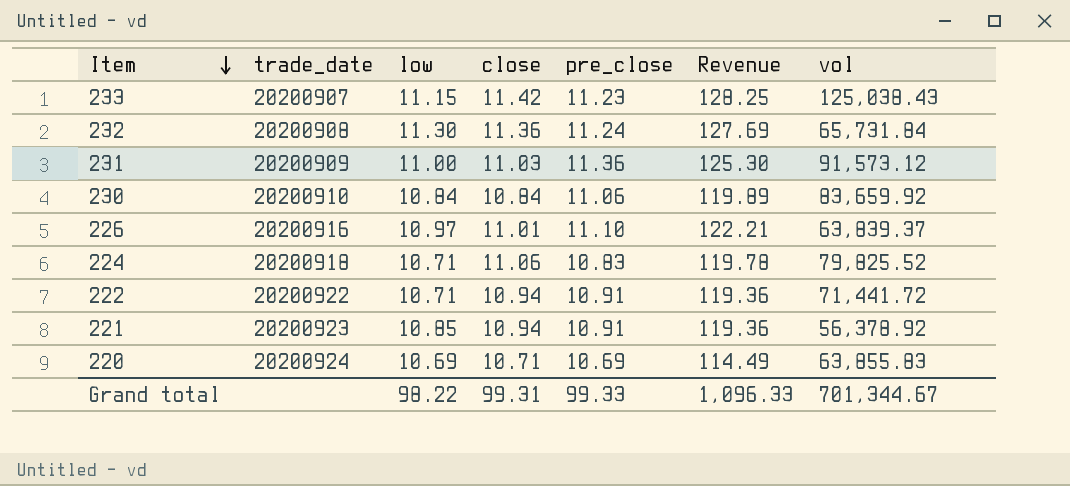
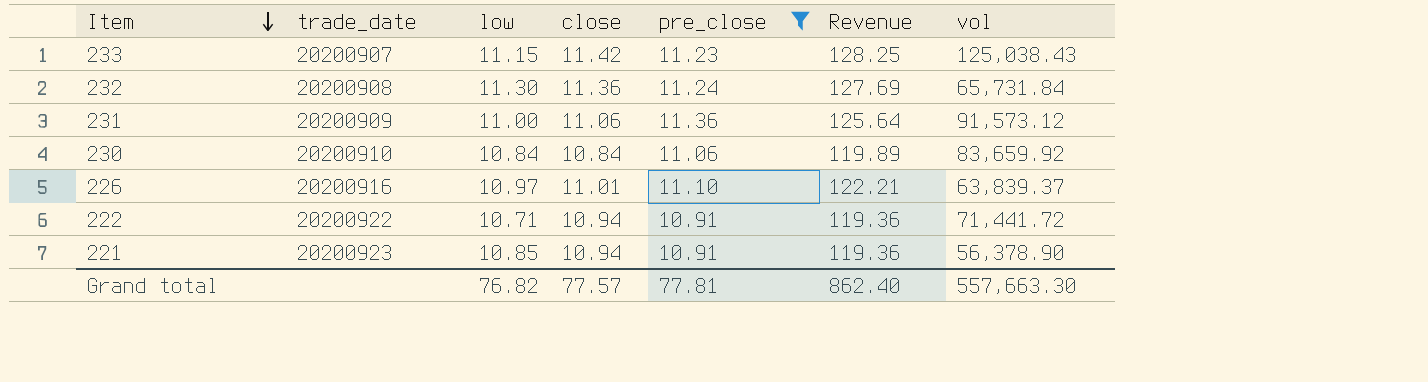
filter: none -> pre_close >= 10.91
231 | close: 11.03 -> 11.06
231 | Revenue: 125.30 -> 125.64
221 | vol: 56,378.92 -> 56,378.90
Grand total | low: 98.22 -> 76.82
Grand total | close: 99.31 -> 77.57
Grand total | pre_close: 99.33 -> 77.81
Grand total | Revenue: 1,096.33 -> 862.40
Grand total | vol: 701,344.67 -> 557,663.30

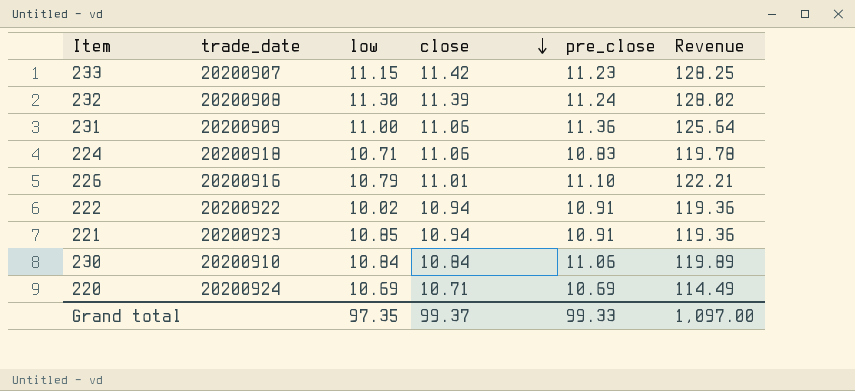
filter: pre_close >= 10.91 -> none
row order: Item descending -> close descending
column vol | position: 7 -> none
232 | close: 11.36 -> 11.39
232 | Revenue: 127.69 -> 128.02
226 | low: 10.97 -> 10.79
222 | low: 10.71 -> 10.02
Grand total | low: 76.82 -> 97.35
Grand total | close: 77.57 -> 99.37
Grand total | pre_close: 77.81 -> 99.33
Grand total | Revenue: 862.40 -> 1,097.00

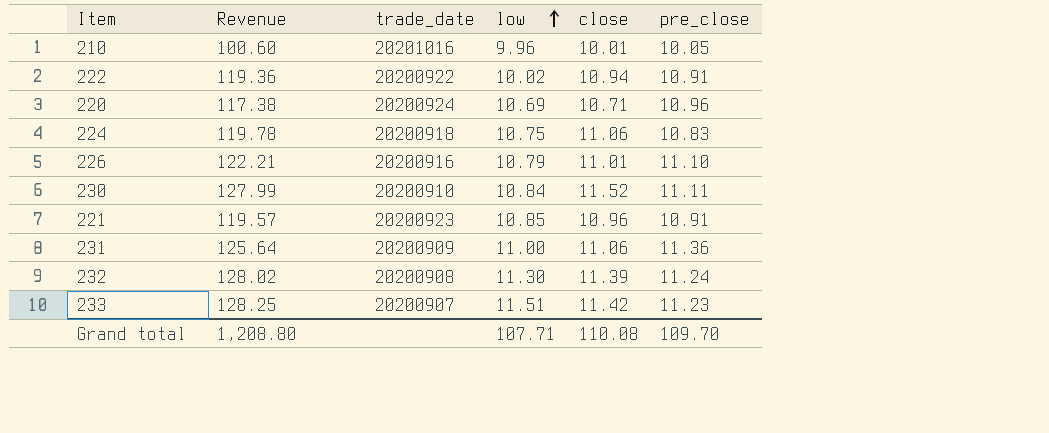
row order: close descending -> low ascending
column Revenue | position: 6 -> 2
row 210: none -> 100.60 | 20201016 | 9.96 | 10.01 | 10.05
220 | Revenue: 114.49 -> 117.38
220 | pre_close: 10.69 -> 10.96
224 | low: 10.71 -> 10.75
230 | Revenue: 119.89 -> 127.99
230 | close: 10.84 -> 11.52
230 | pre_close: 11.06 -> 11.11
221 | Revenue: 119.36 -> 119.57
221 | close: 10.94 -> 10.96
233 | low: 11.15 -> 11.51
Grand total | Revenue: 1,097.00 -> 1,208.80
Grand total | low: 97.35 -> 107.71
Grand total | close: 99.37 -> 110.08
Grand total | pre_close: 99.33 -> 109.70

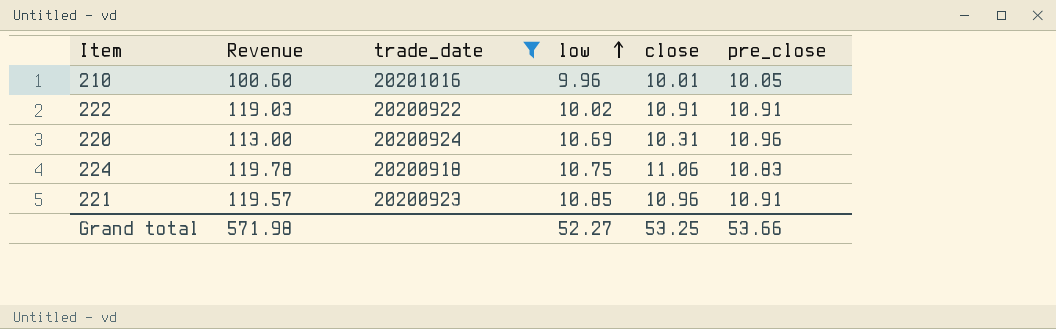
filter: none -> trade_date >= 20200918
222 | Revenue: 119.36 -> 119.03
222 | close: 10.94 -> 10.91
220 | Revenue: 117.38 -> 113.00
220 | close: 10.71 -> 10.31
Grand total | Revenue: 1,208.80 -> 571.98
Grand total | low: 107.71 -> 52.27
Grand total | close: 110.08 -> 53.25
Grand total | pre_close: 109.70 -> 53.66

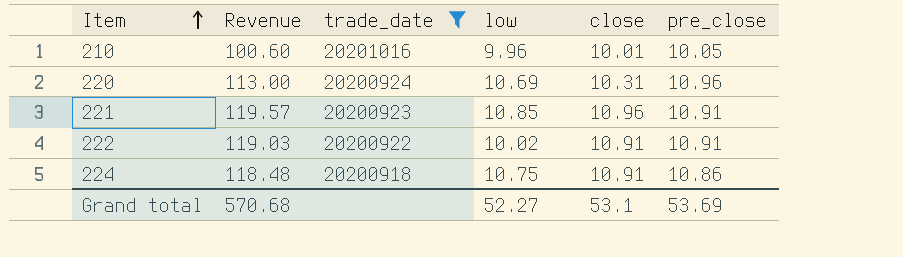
row order: low ascending -> Item ascending
224 | Revenue: 119.78 -> 118.48
224 | close: 11.06 -> 10.91
224 | pre_close: 10.83 -> 10.86
Grand total | Revenue: 571.98 -> 570.68
Grand total | close: 53.25 -> 53.1
Grand total | pre_close: 53.66 -> 53.69

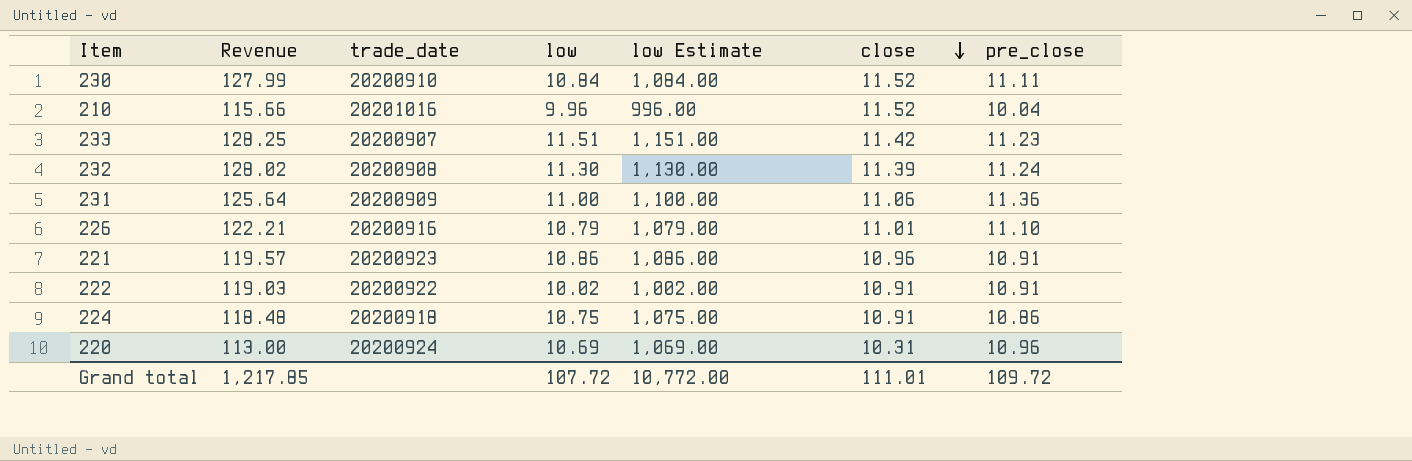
filter: trade_date >= 20200918 -> none
row order: Item ascending -> close descending
column low Estimate | formula: none -> [low] * 100
210 | Revenue: 100.60 -> 115.66
210 | close: 10.01 -> 11.52
210 | pre_close: 10.05 -> 10.04
221 | low: 10.85 -> 10.86
Grand total | Revenue: 570.68 -> 1,217.85
Grand total | low: 52.27 -> 107.72
Grand total | close: 53.1 -> 111.01
Grand total | pre_close: 53.69 -> 109.72

